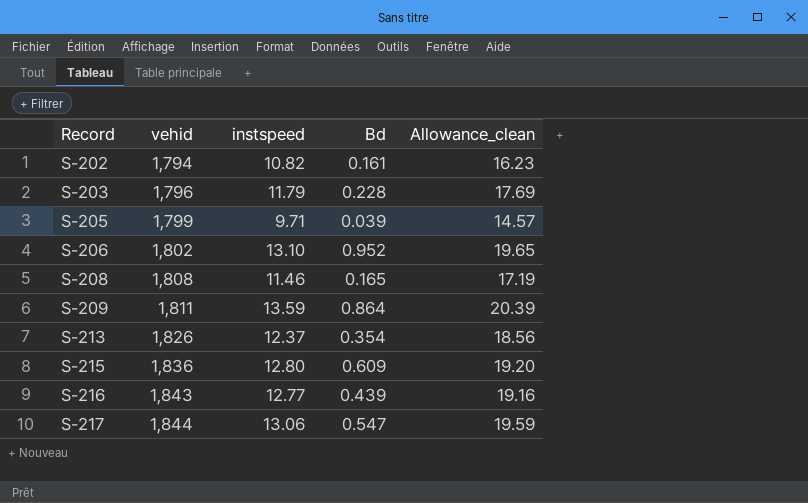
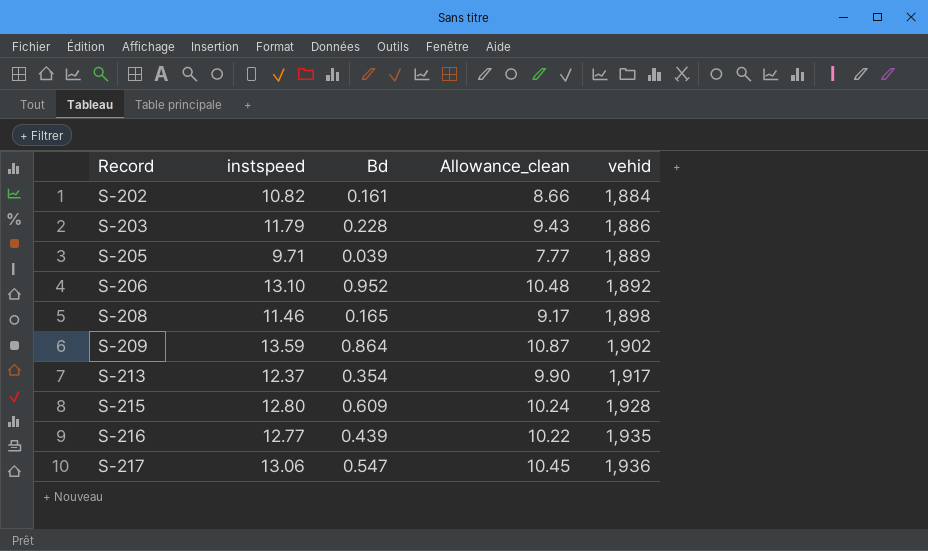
column Allowance_clean | formula: [instspeed] * 1.5 -> [instspeed] * 0.8
column vehid | position: 2 -> 5
S-202 | vehid: 1,794 -> 1,884
S-203 | vehid: 1,796 -> 1,886
S-205 | vehid: 1,799 -> 1,889
S-206 | vehid: 1,802 -> 1,892
S-208 | vehid: 1,808 -> 1,898
S-209 | vehid: 1,811 -> 1,902
S-213 | vehid: 1,826 -> 1,917
S-215 | vehid: 1,836 -> 1,928
S-216 | vehid: 1,843 -> 1,935
S-217 | vehid: 1,844 -> 1,936

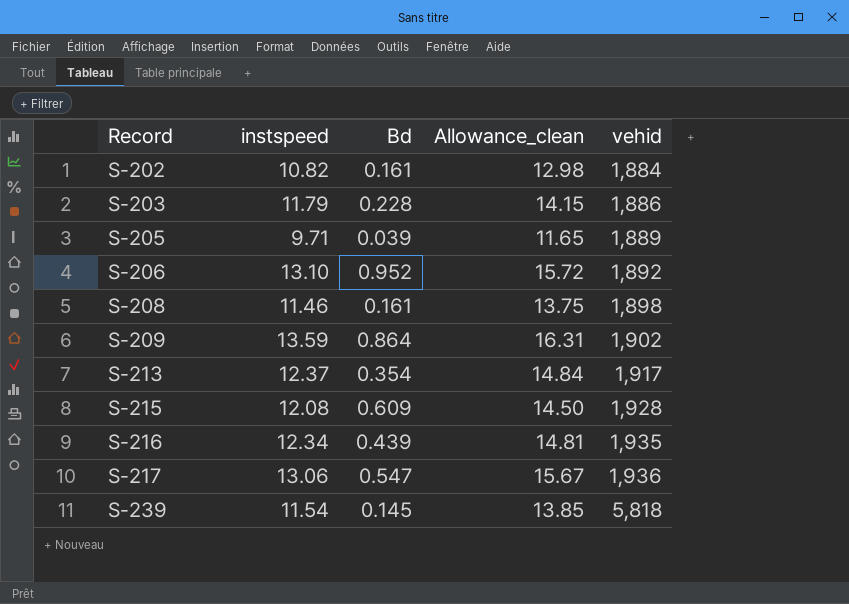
column Allowance_clean | formula: [instspeed] * 0.8 -> [instspeed] * 1.2
S-208 | Bd: 0.165 -> 0.161
S-215 | instspeed: 12.80 -> 12.08
S-216 | instspeed: 12.77 -> 12.34
row S-239: none -> 11.54 | 0.145 | 13.85 | 5,818

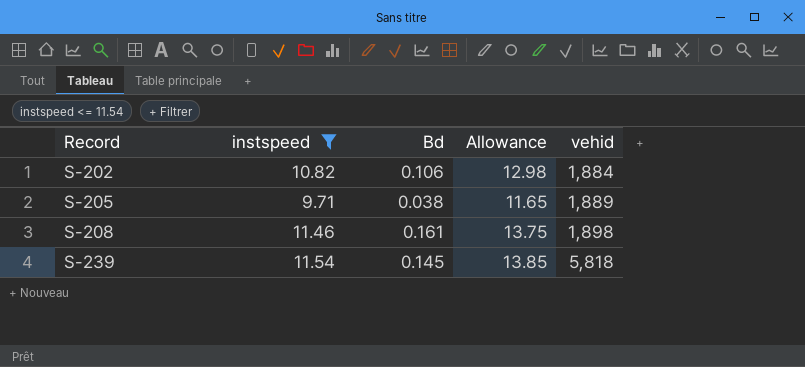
filter: none -> instspeed <= 11.54
column name: Allowance_clean -> Allowance
S-202 | Bd: 0.161 -> 0.106
S-205 | Bd: 0.039 -> 0.038

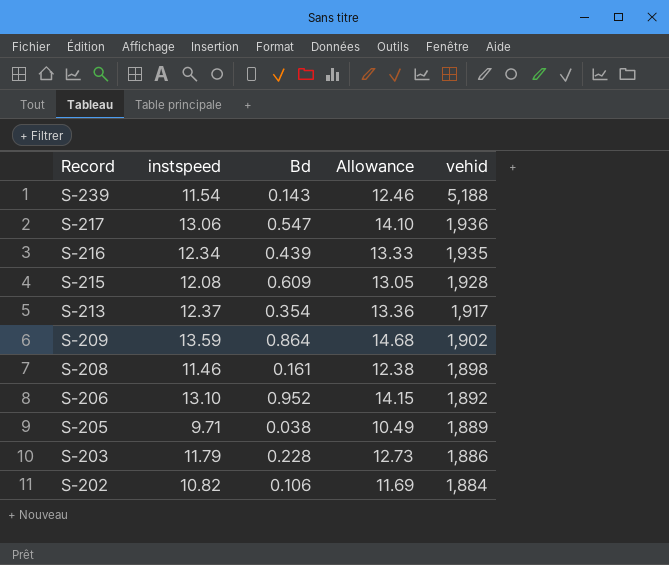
filter: instspeed <= 11.54 -> none
row order: Record ascending -> Record descending
column Allowance | formula: [instspeed] * 1.2 -> [instspeed] * 1.08
S-239 | Bd: 0.145 -> 0.143
S-239 | vehid: 5,818 -> 5,188

